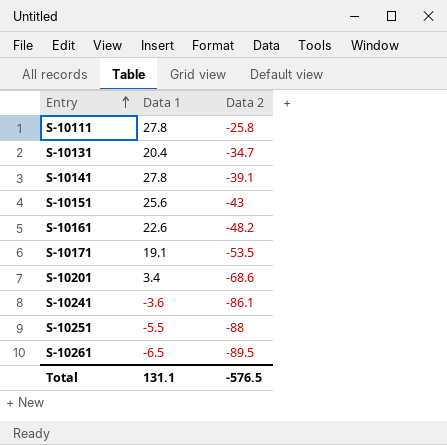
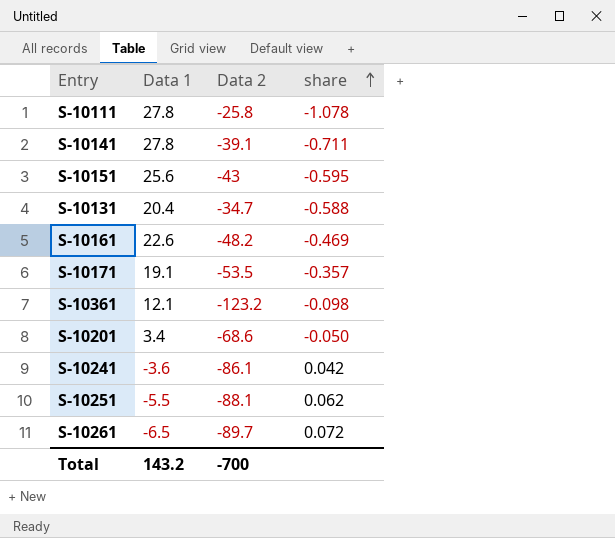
row order: Entry ascending -> share ascending
column share | formula: none -> [Data 1] / [Data 2]
row S-10361: none -> 12.1 | -123.2 | -0.098
S-10251 | Data 2: -88 -> -88.1
S-10261 | Data 2: -89.5 -> -89.7
Total | Data 1: 131.1 -> 143.2
Total | Data 2: -576.5 -> -700

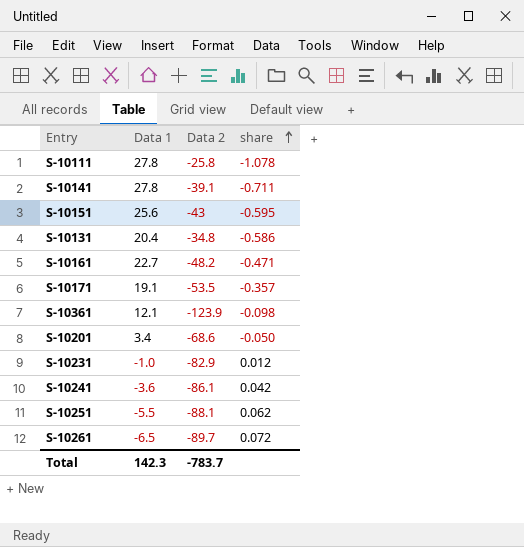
S-10131 | Data 2: -34.7 -> -34.8
S-10131 | share: -0.588 -> -0.586
S-10161 | Data 1: 22.6 -> 22.7
S-10161 | share: -0.469 -> -0.471
S-10361 | Data 2: -123.2 -> -123.9
row S-10231: none -> -1.0 | -82.9 | 0.012
Total | Data 1: 143.2 -> 142.3
Total | Data 2: -700 -> -783.7

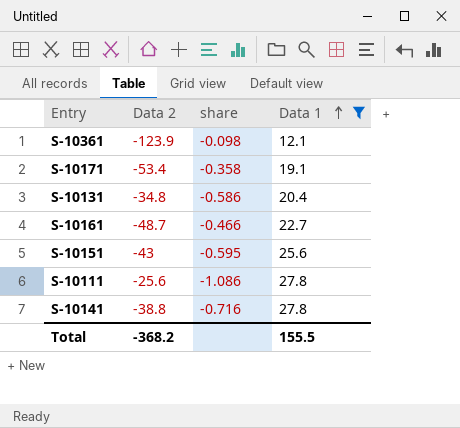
filter: none -> Data 1 >= 12.1
row order: share ascending -> Data 1 ascending
column Data 1 | position: 2 -> 4
S-10171 | Data 2: -53.5 -> -53.4
S-10171 | share: -0.357 -> -0.358
S-10161 | Data 2: -48.2 -> -48.7
S-10161 | share: -0.471 -> -0.466
S-10111 | Data 2: -25.8 -> -25.6
S-10111 | share: -1.078 -> -1.086
S-10141 | Data 2: -39.1 -> -38.8
S-10141 | share: -0.711 -> -0.716
Total | Data 2: -783.7 -> -368.2
Total | Data 1: 142.3 -> 155.5

